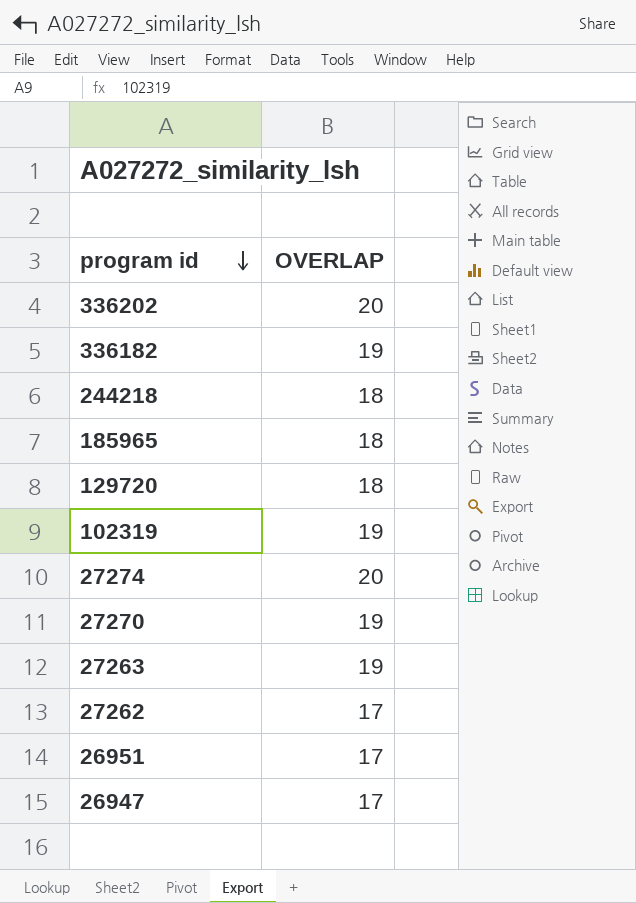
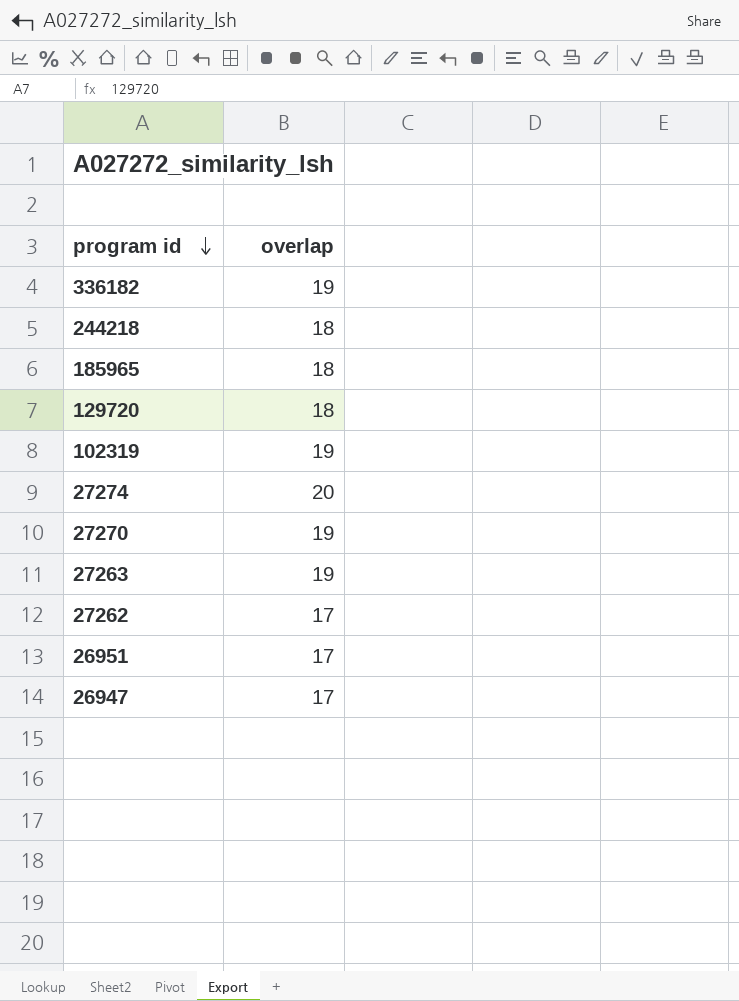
column name: OVERLAP -> overlap
row 336202: 20 -> none

